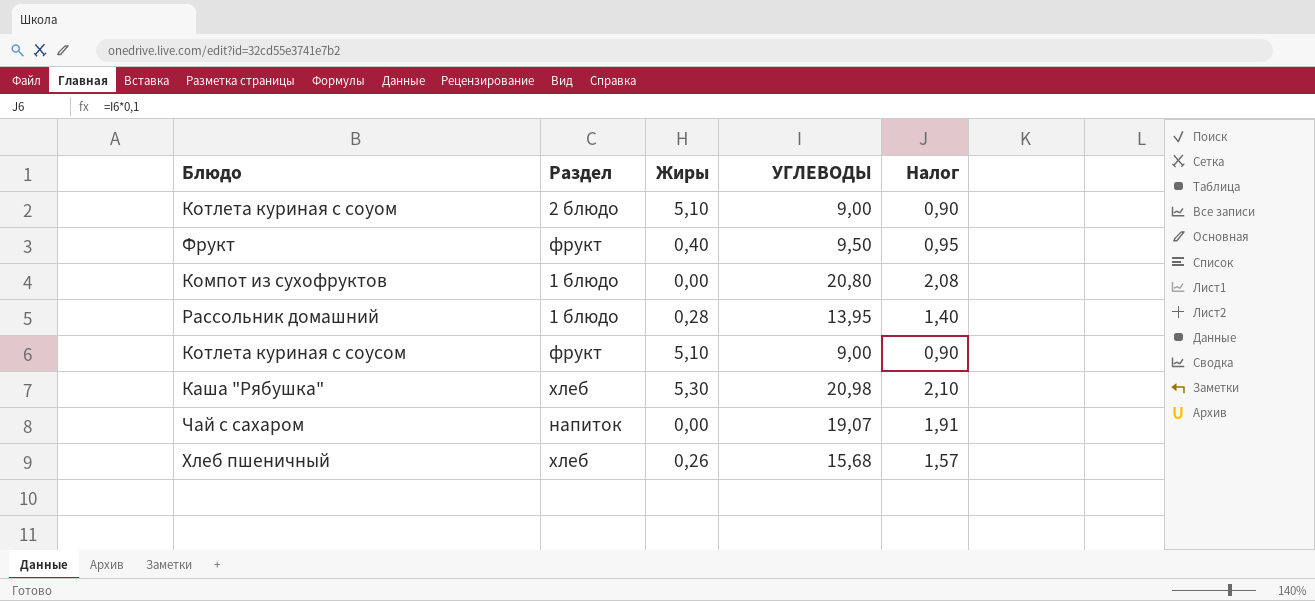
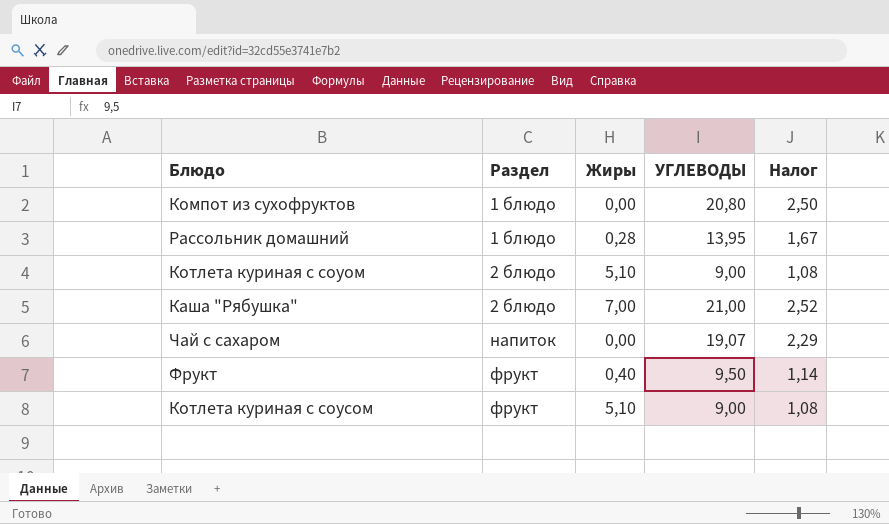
row order: none -> Раздел ascending
column Налог | formula: [УГЛЕВОДЫ] * 0,1 -> [УГЛЕВОДЫ] * 0,12
row Хлеб пшеничный: хлеб | 0,26 | 15,68 | 1,57 -> none
Каша "Рябушка" | Раздел: хлеб -> 2 блюдо
Каша "Рябушка" | Жиры: 5,30 -> 7,00
Каша "Рябушка" | УГЛЕВОДЫ: 20,98 -> 21,00

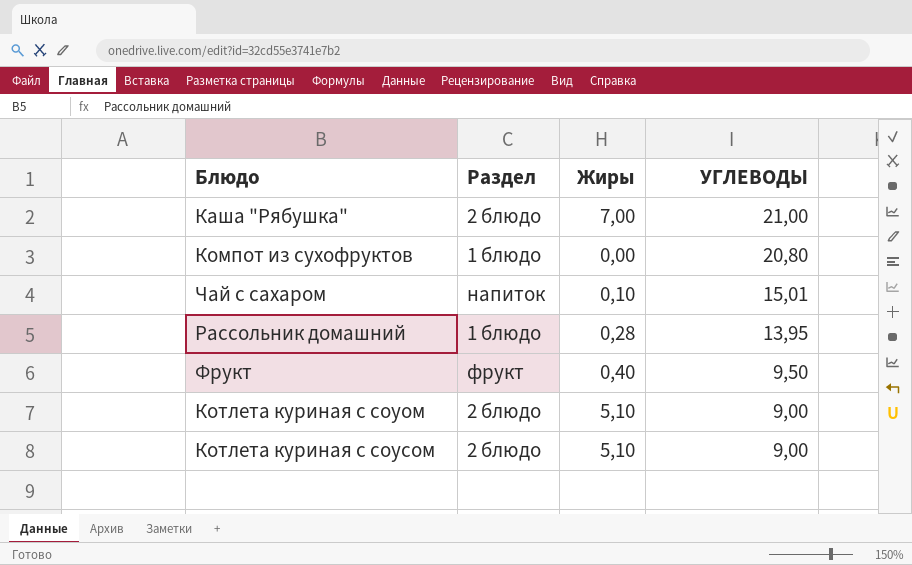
row order: Раздел ascending -> УГЛЕВОДЫ descending
column Налог | formula: [УГЛЕВОДЫ] * 0,12 -> none
Чай с сахаром | Жиры: 0,00 -> 0,10
Чай с сахаром | УГЛЕВОДЫ: 19,07 -> 15,01
Котлета куриная с соусом | Раздел: фрукт -> 2 блюдо

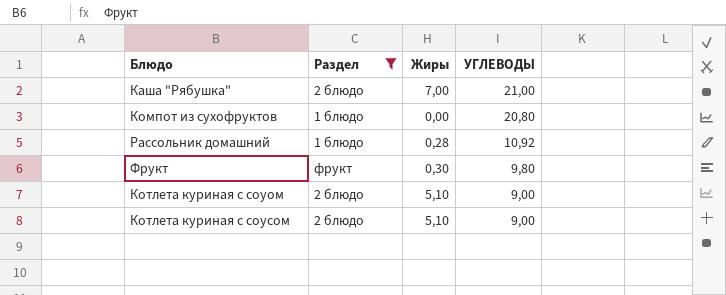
filter: none -> Раздел != напиток
Рассольник домашний | УГЛЕВОДЫ: 13,95 -> 10,92
Фрукт | Жиры: 0,40 -> 0,30
Фрукт | УГЛЕВОДЫ: 9,50 -> 9,80

